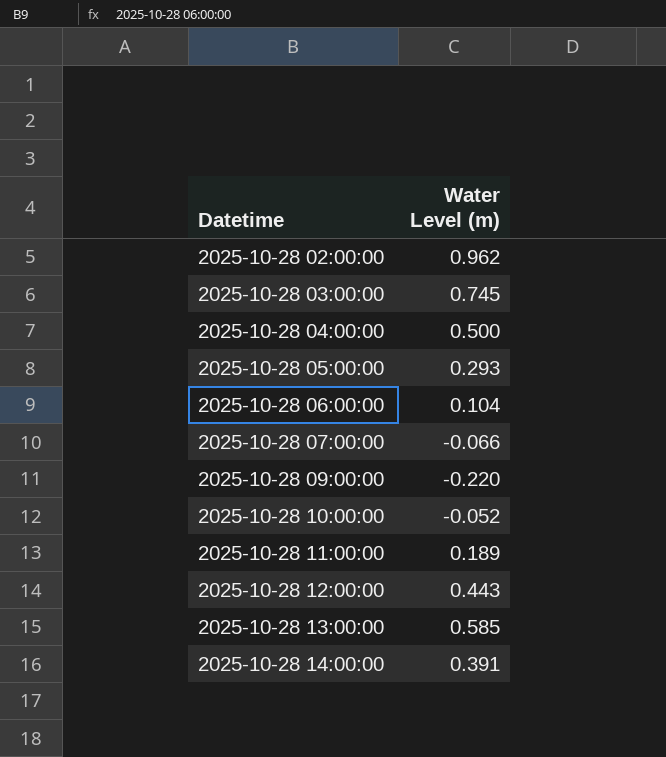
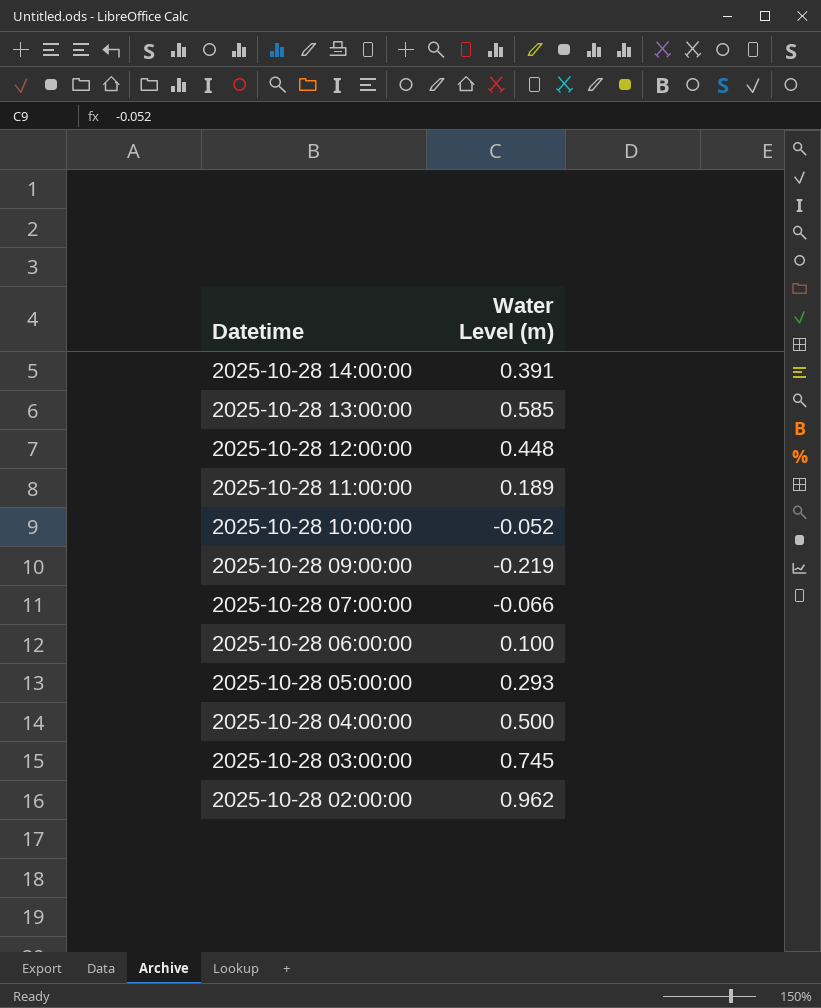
row order: Datetime ascending -> Datetime descending
2025-10-28 12:00:00 | Water Level (m): 0.443 -> 0.448
2025-10-28 09:00:00 | Water Level (m): -0.220 -> -0.219
2025-10-28 06:00:00 | Water Level (m): 0.104 -> 0.100

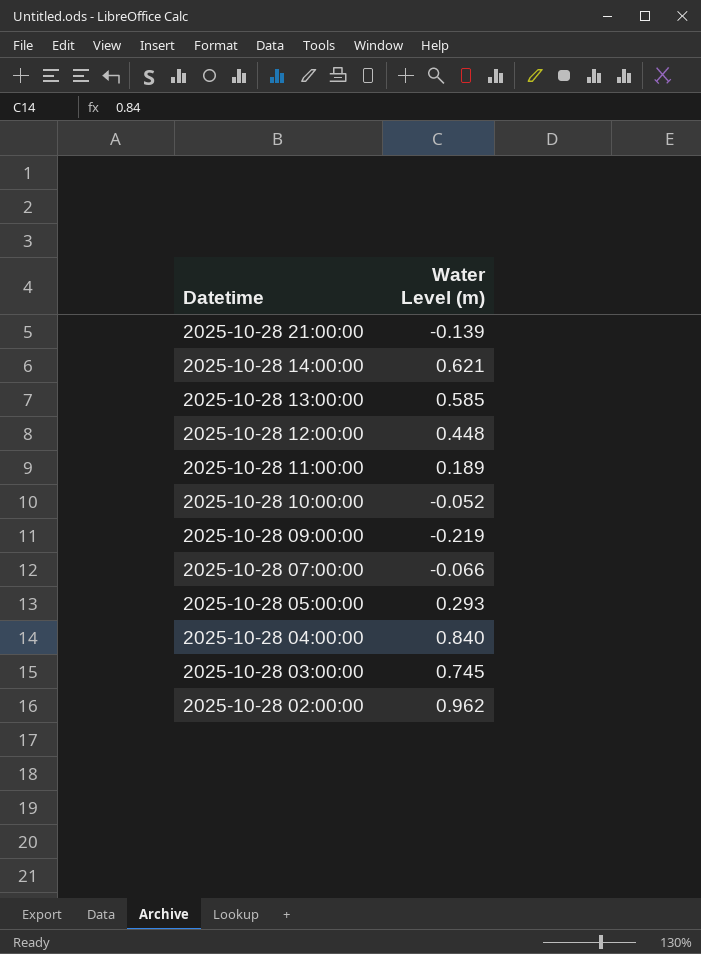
row 2025-10-28 06:00:00: 0.100 -> none
row 2025-10-28 21:00:00: none -> -0.139
2025-10-28 14:00:00 | Water Level (m): 0.391 -> 0.621
2025-10-28 04:00:00 | Water Level (m): 0.500 -> 0.840

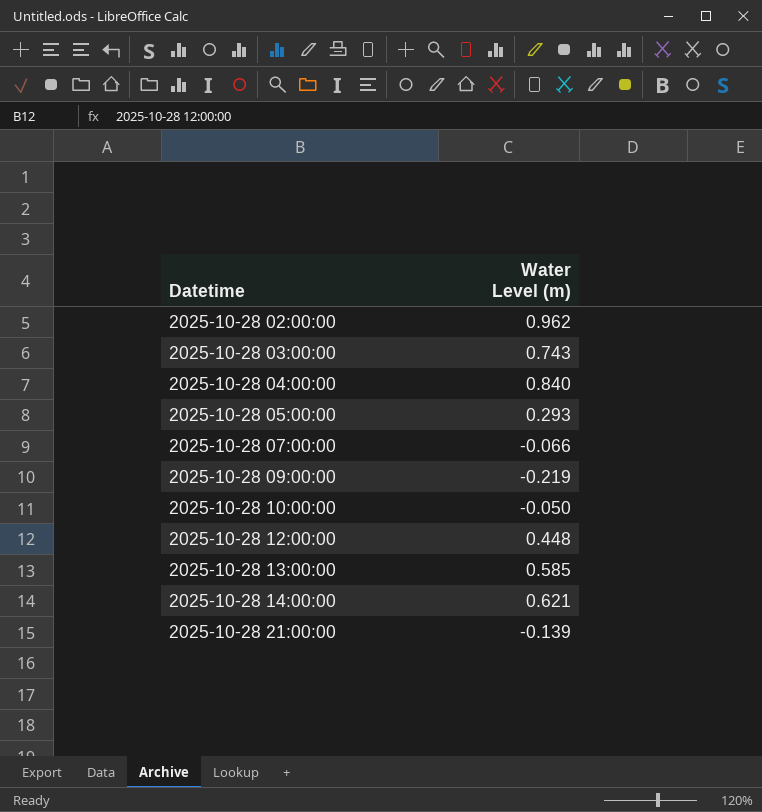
row order: Datetime descending -> Datetime ascending
row 2025-10-28 11:00:00: 0.189 -> none
2025-10-28 03:00:00 | Water Level (m): 0.745 -> 0.743
2025-10-28 10:00:00 | Water Level (m): -0.052 -> -0.050

